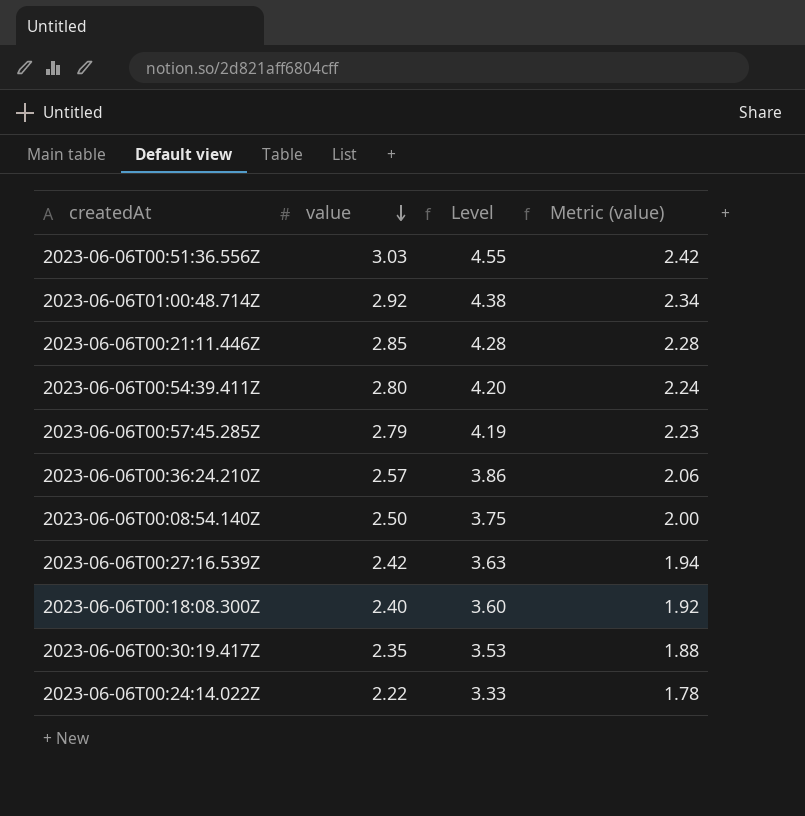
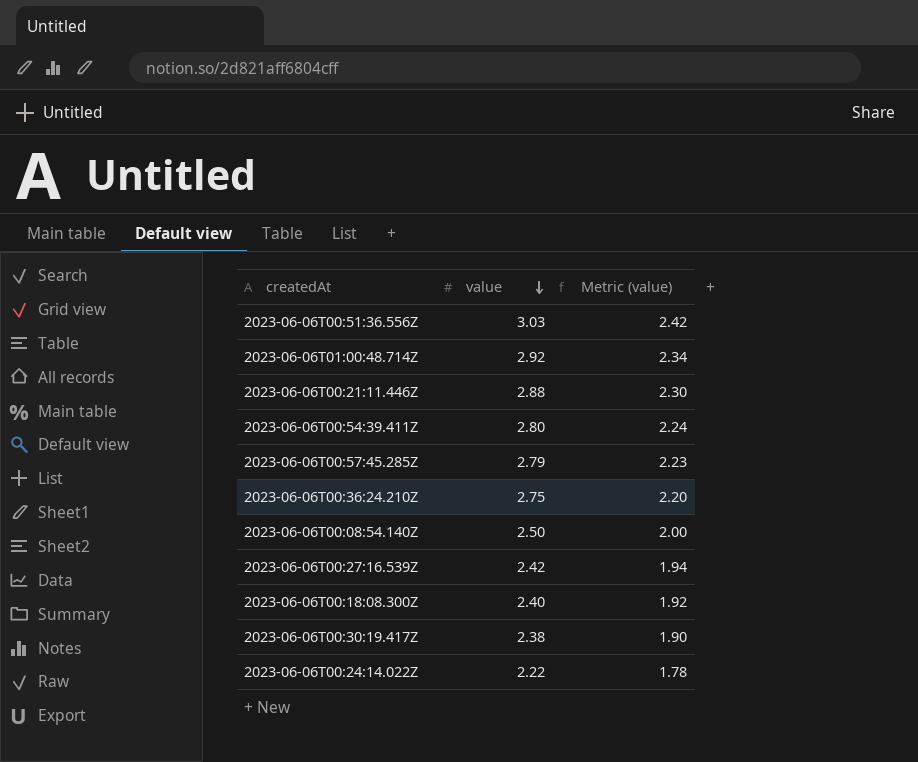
column Level | formula: [value] * 1.5 -> none
2023-06-06T00:21:11.446Z | value: 2.85 -> 2.88
2023-06-06T00:21:11.446Z | Metric (value): 2.28 -> 2.30
2023-06-06T00:36:24.210Z | value: 2.57 -> 2.75
2023-06-06T00:36:24.210Z | Metric (value): 2.06 -> 2.20
2023-06-06T00:30:19.417Z | value: 2.35 -> 2.38
2023-06-06T00:30:19.417Z | Metric (value): 1.88 -> 1.90

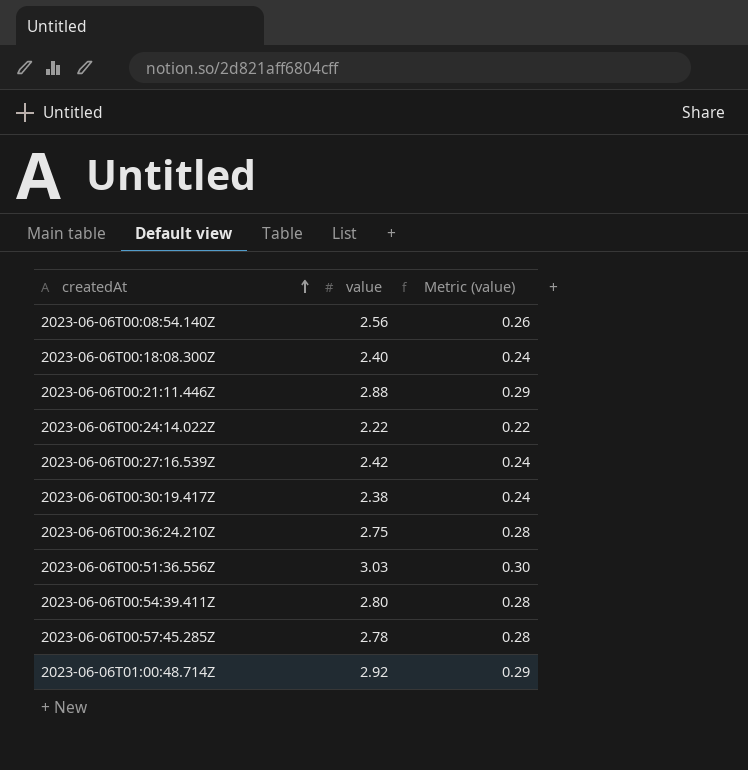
row order: value descending -> createdAt ascending
column Metric (value) | formula: [value] * 0.8 -> [value] * 0.1
2023-06-06T00:08:54.140Z | value: 2.50 -> 2.56
2023-06-06T00:57:45.285Z | value: 2.79 -> 2.78

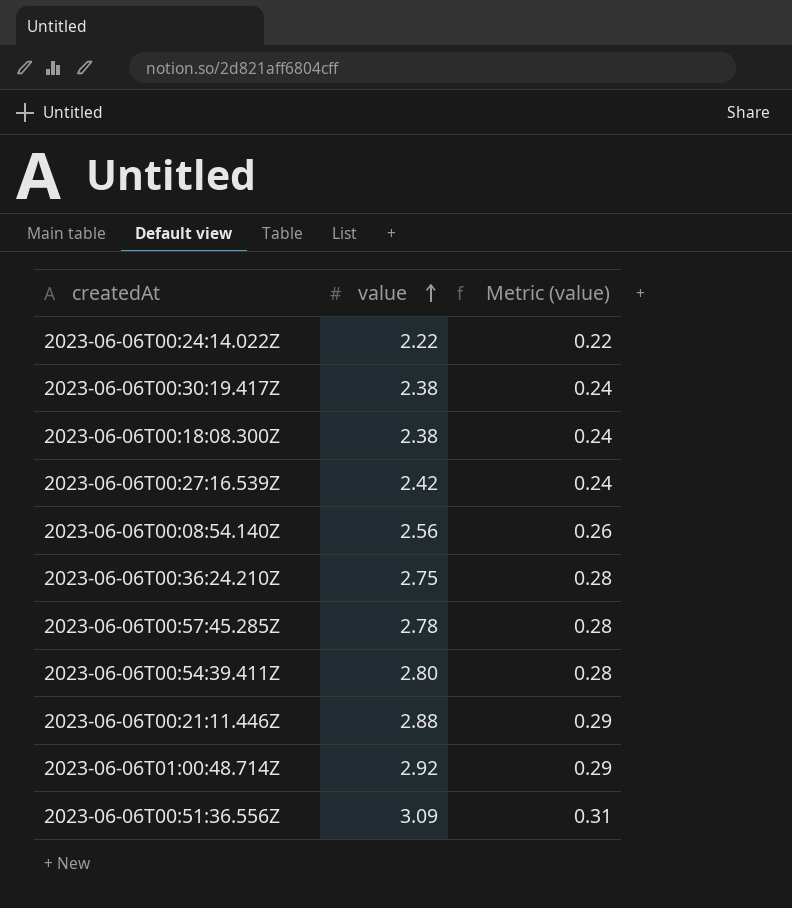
row order: createdAt ascending -> value ascending
2023-06-06T00:18:08.300Z | value: 2.40 -> 2.38
2023-06-06T00:51:36.556Z | value: 3.03 -> 3.09
2023-06-06T00:51:36.556Z | Metric (value): 0.30 -> 0.31

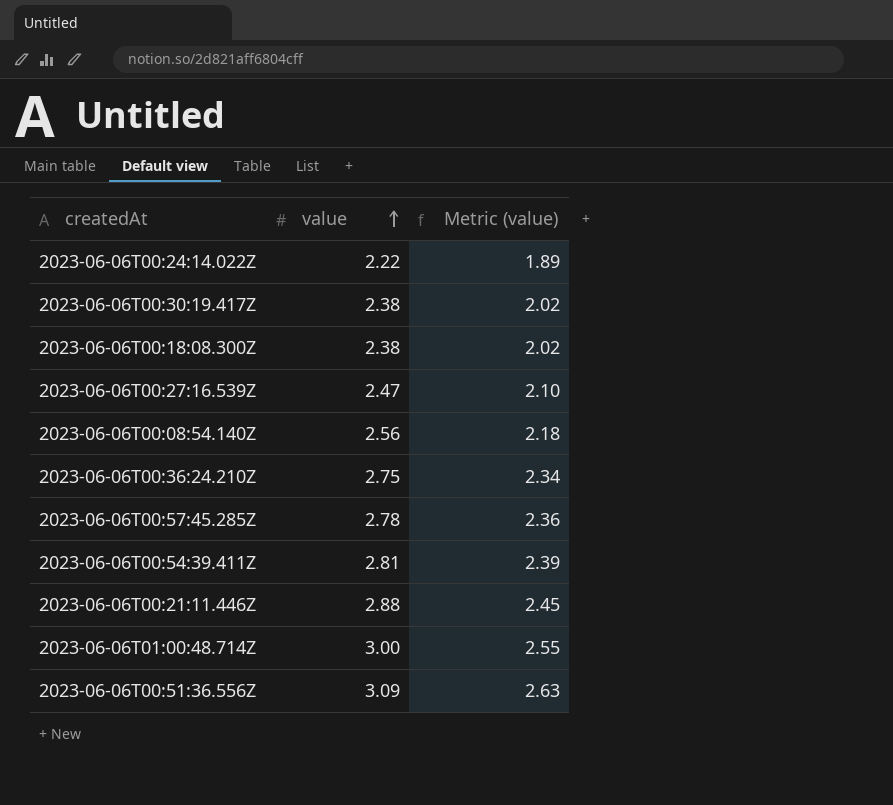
column Metric (value) | formula: [value] * 0.1 -> [value] * 0.85
2023-06-06T00:27:16.539Z | value: 2.42 -> 2.47
2023-06-06T00:54:39.411Z | value: 2.80 -> 2.81
2023-06-06T01:00:48.714Z | value: 2.92 -> 3.00

